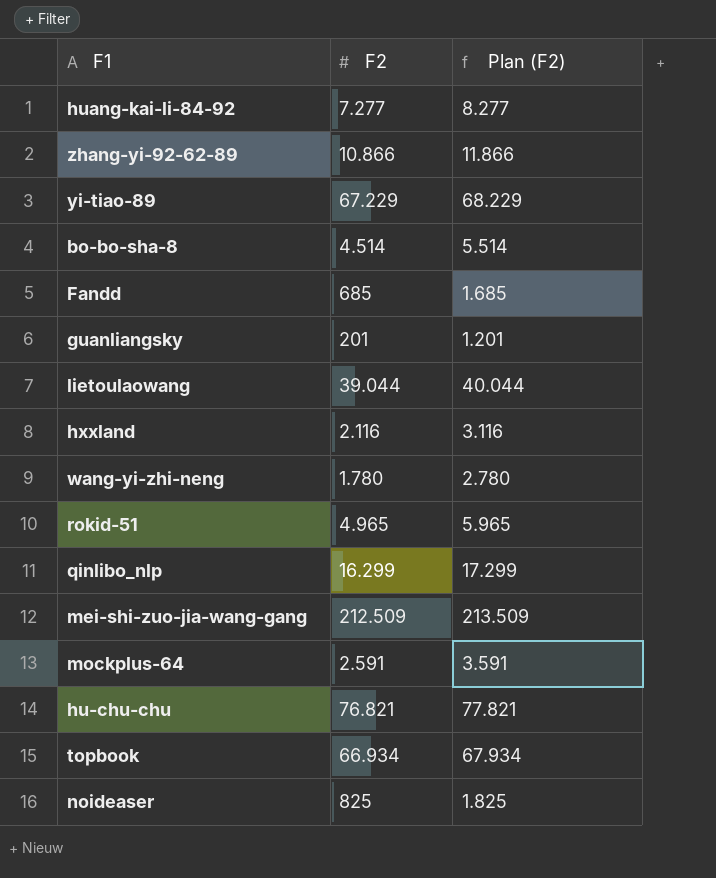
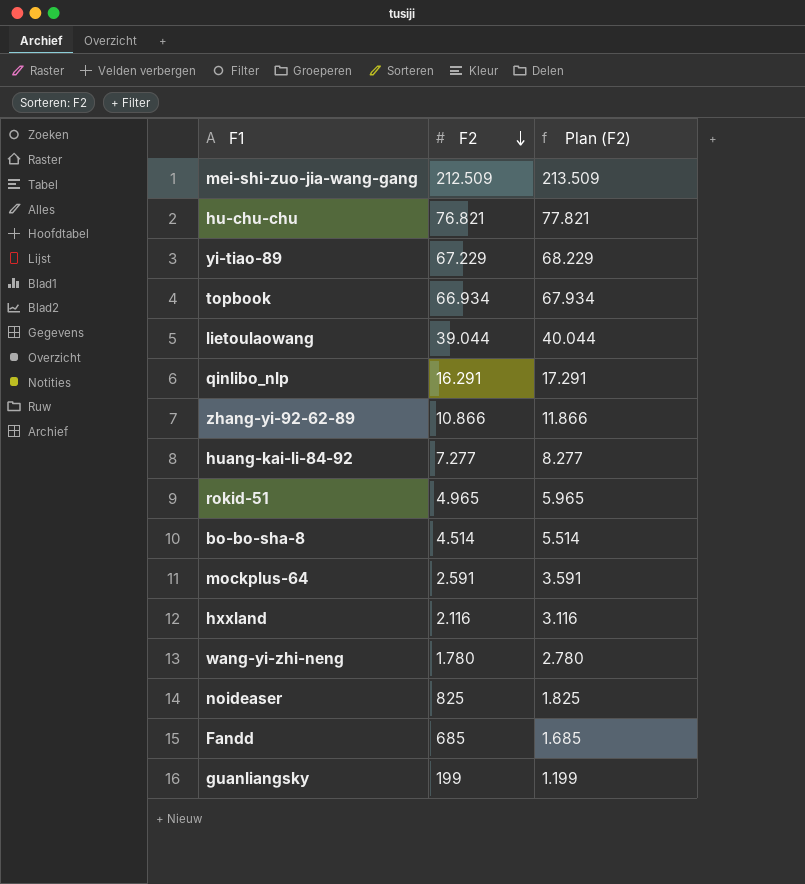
row order: none -> F2 descending
qinlibo_nlp | F2: 16.299 -> 16.291
qinlibo_nlp | Plan (F2): 17.299 -> 17.291
guanliangsky | F2: 201 -> 199
guanliangsky | Plan (F2): 1.201 -> 1.199

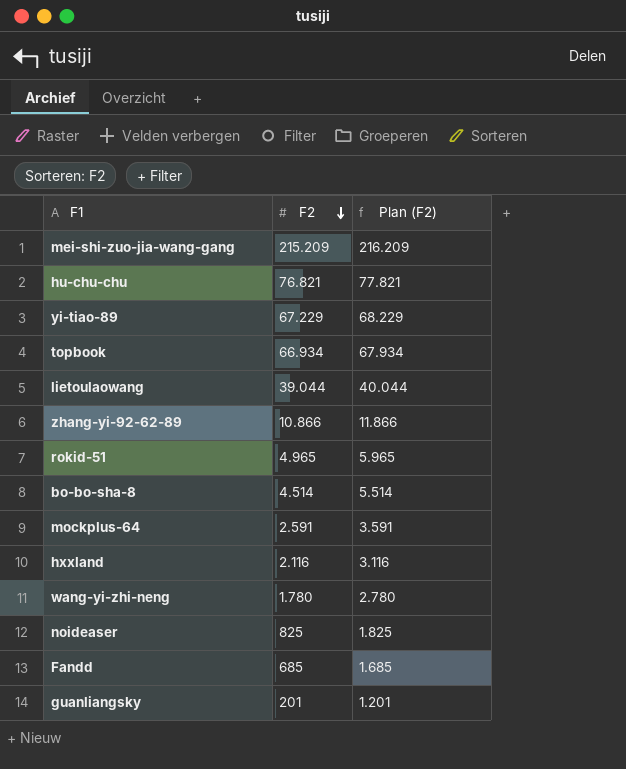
row qinlibo_nlp: 16.291 | 17.291 -> none
row huang-kai-li-84-92: 7.277 | 8.277 -> none
mei-shi-zuo-jia-wang-gang | F2: 212.509 -> 215.209
mei-shi-zuo-jia-wang-gang | Plan (F2): 213.509 -> 216.209
guanliangsky | F2: 199 -> 201
guanliangsky | Plan (F2): 1.199 -> 1.201

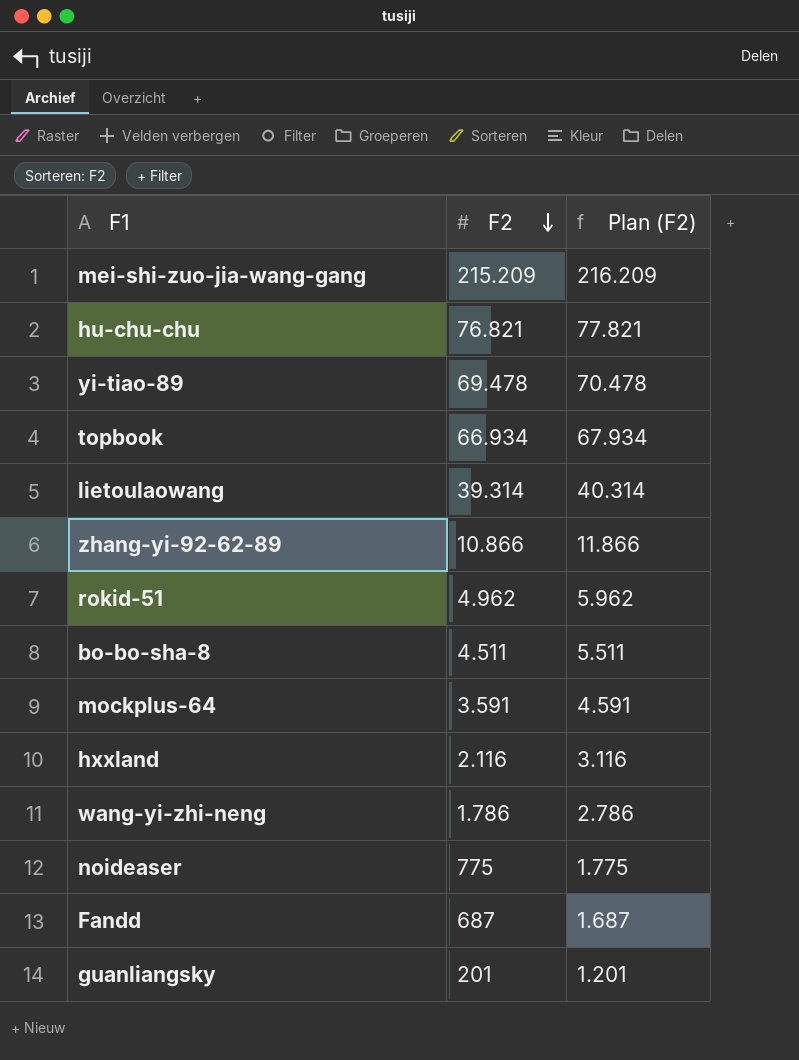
yi-tiao-89 | F2: 67.229 -> 69.478
yi-tiao-89 | Plan (F2): 68.229 -> 70.478
lietoulaowang | F2: 39.044 -> 39.314
lietoulaowang | Plan (F2): 40.044 -> 40.314
rokid-51 | F2: 4.965 -> 4.962
rokid-51 | Plan (F2): 5.965 -> 5.962
bo-bo-sha-8 | F2: 4.514 -> 4.511
bo-bo-sha-8 | Plan (F2): 5.514 -> 5.511
mockplus-64 | F2: 2.591 -> 3.591
mockplus-64 | Plan (F2): 3.591 -> 4.591
wang-yi-zhi-neng | F2: 1.780 -> 1.786
wang-yi-zhi-neng | Plan (F2): 2.780 -> 2.786
noideaser | F2: 825 -> 775
noideaser | Plan (F2): 1.825 -> 1.775
Fandd | F2: 685 -> 687
Fandd | Plan (F2): 1.685 -> 1.687

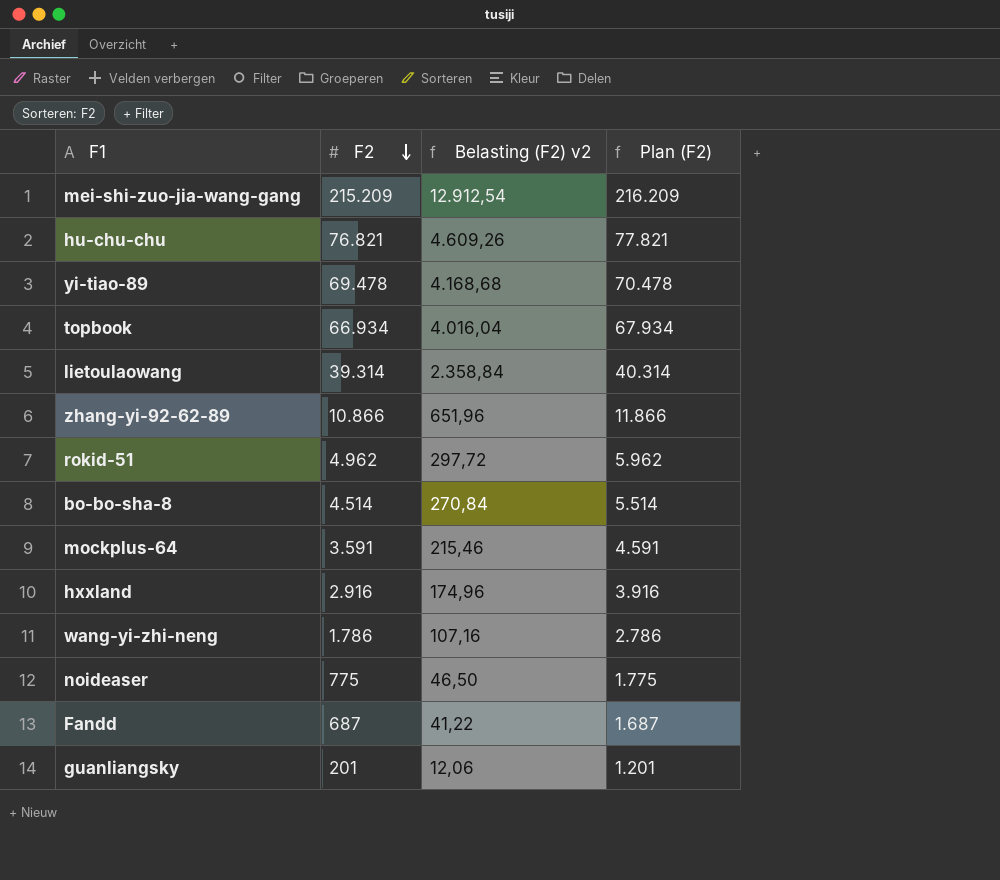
column Belasting (F2) v2 | formula: none -> [F2] * 0,06
bo-bo-sha-8 | F2: 4.511 -> 4.514
bo-bo-sha-8 | Plan (F2): 5.511 -> 5.514
hxxland | F2: 2.116 -> 2.916
hxxland | Plan (F2): 3.116 -> 3.916

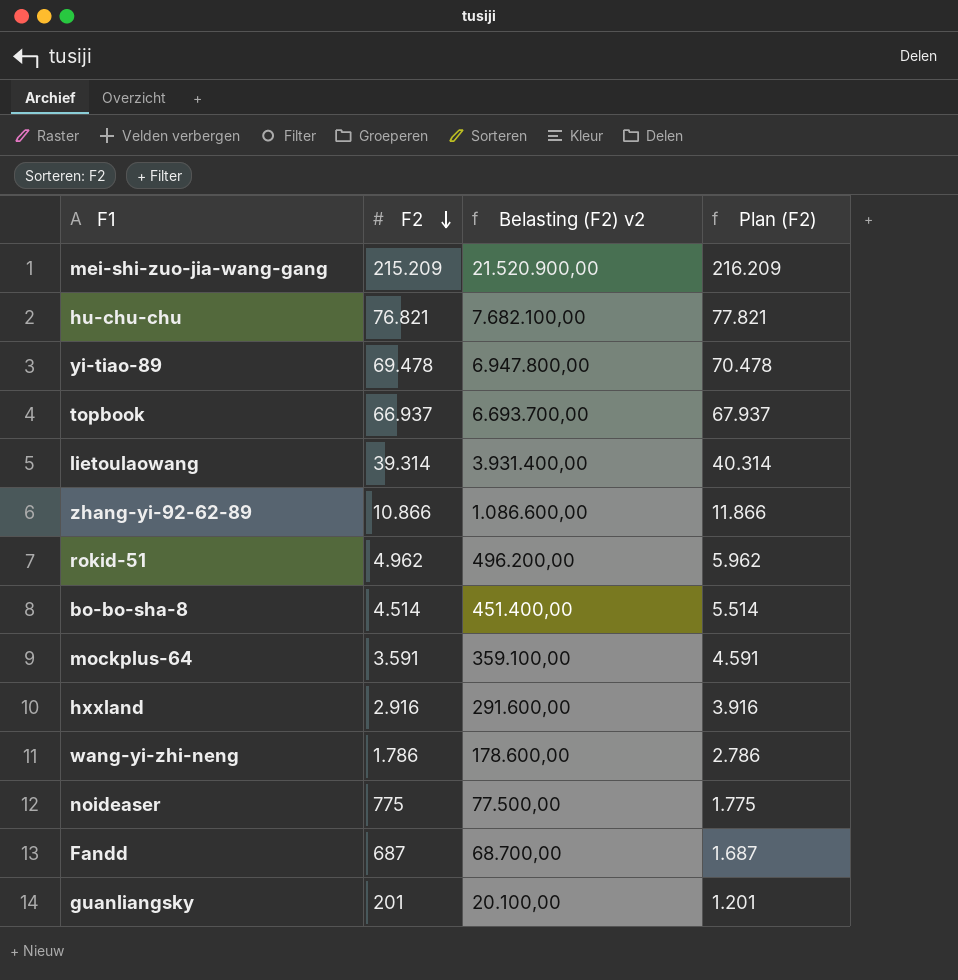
column Belasting (F2) v2 | formula: [F2] * 0,06 -> [F2] * 100
topbook | F2: 66.934 -> 66.937
topbook | Plan (F2): 67.934 -> 67.937

